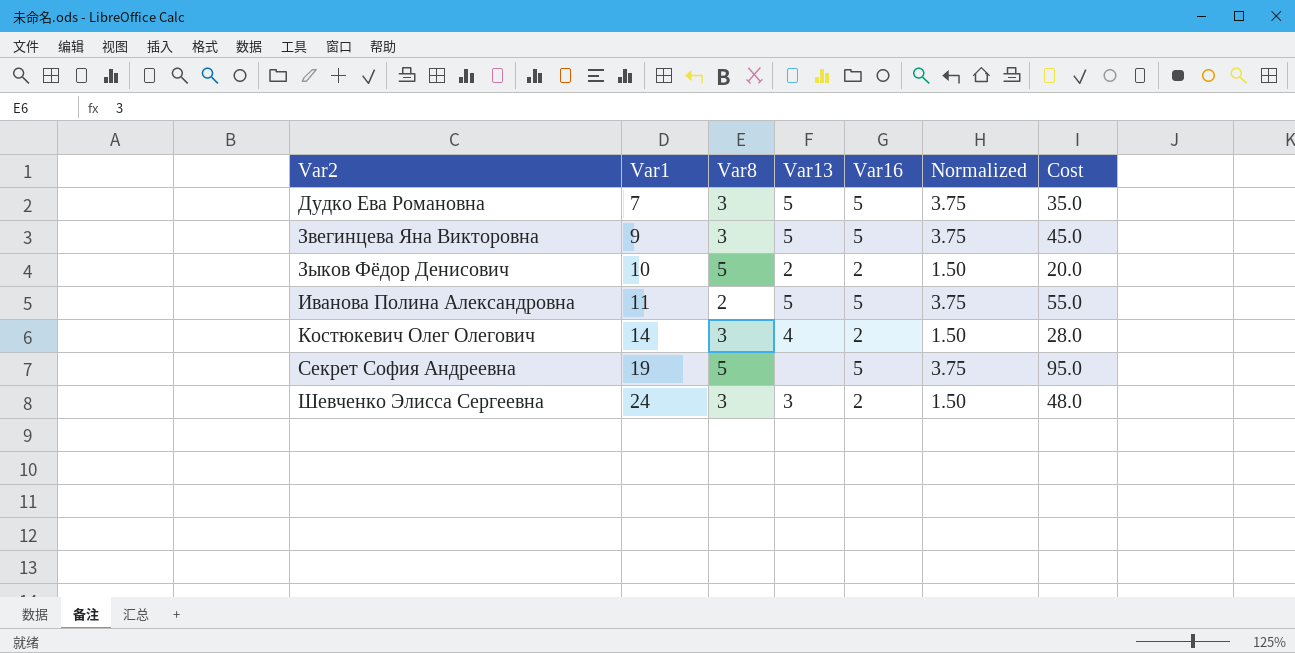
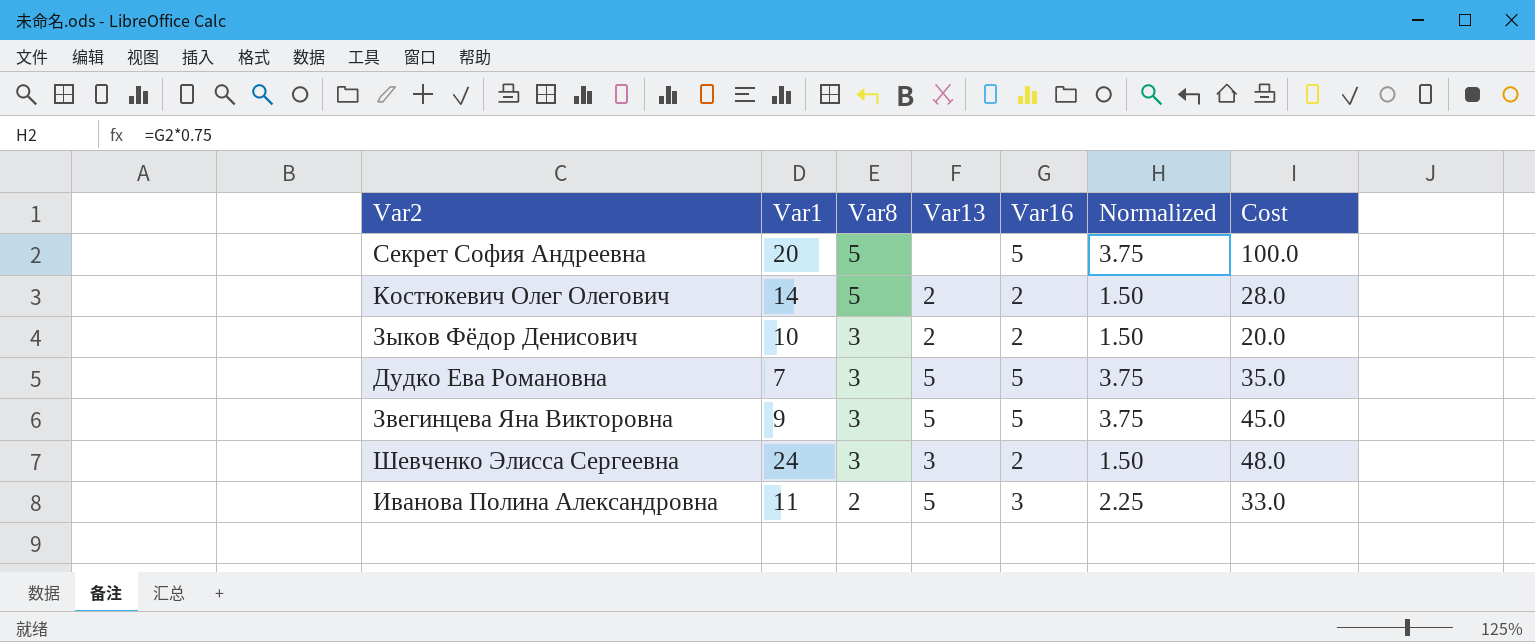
row order: Var2 ascending -> Var8 descending
Секрет София Андреевна | Var1: 19 -> 20
Секрет София Андреевна | Cost: 95.0 -> 100.0
Костюкевич Олег Олегович | Var8: 3 -> 5
Костюкевич Олег Олегович | Var13: 4 -> 2
Зыков Фёдор Денисович | Var8: 5 -> 3
Иванова Полина Александровна | Var16: 5 -> 3
Иванова Полина Александровна | Normalized: 3.75 -> 2.25
Иванова Полина Александровна | Cost: 55.0 -> 33.0

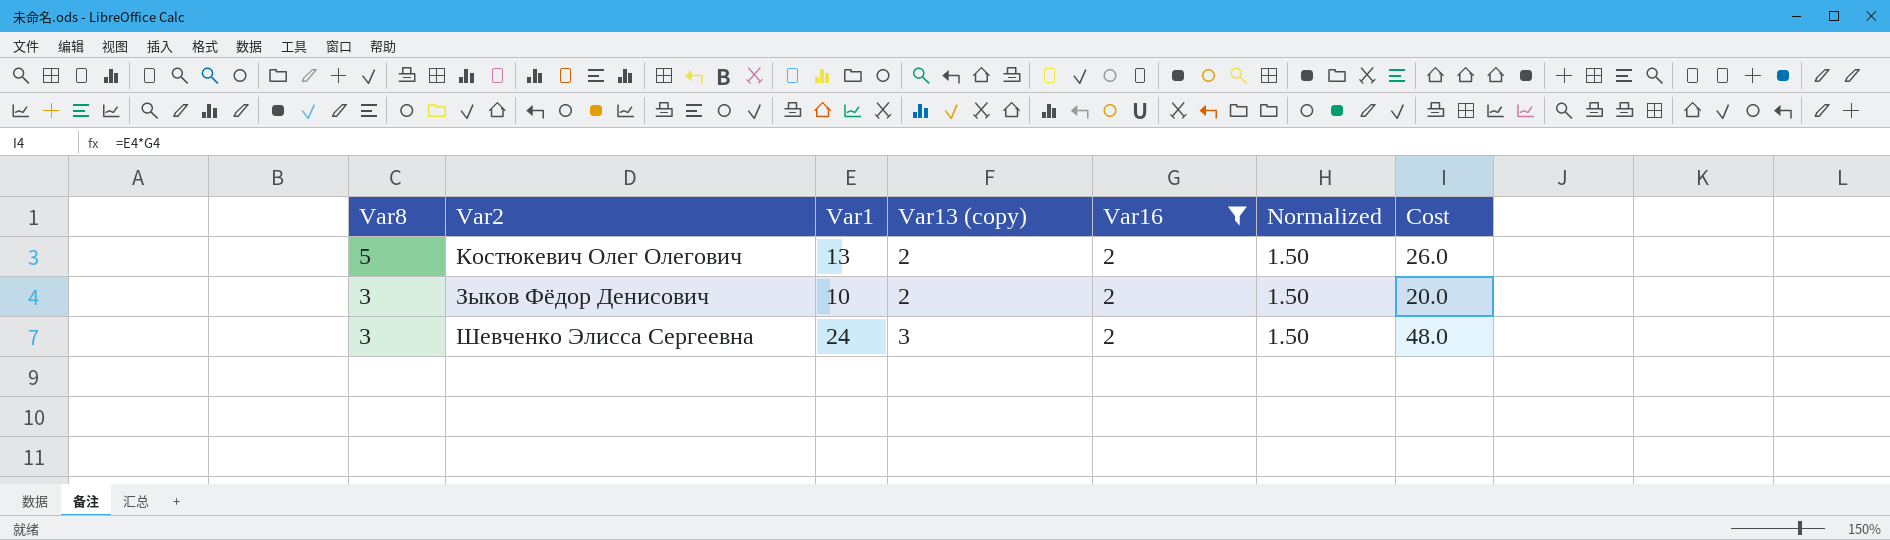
filter: none -> Var16 = 2
column Var8 | position: 3 -> 1
column name: Var13 -> Var13 (copy)
Костюкевич Олег Олегович | Var1: 14 -> 13
Костюкевич Олег Олегович | Cost: 28.0 -> 26.0

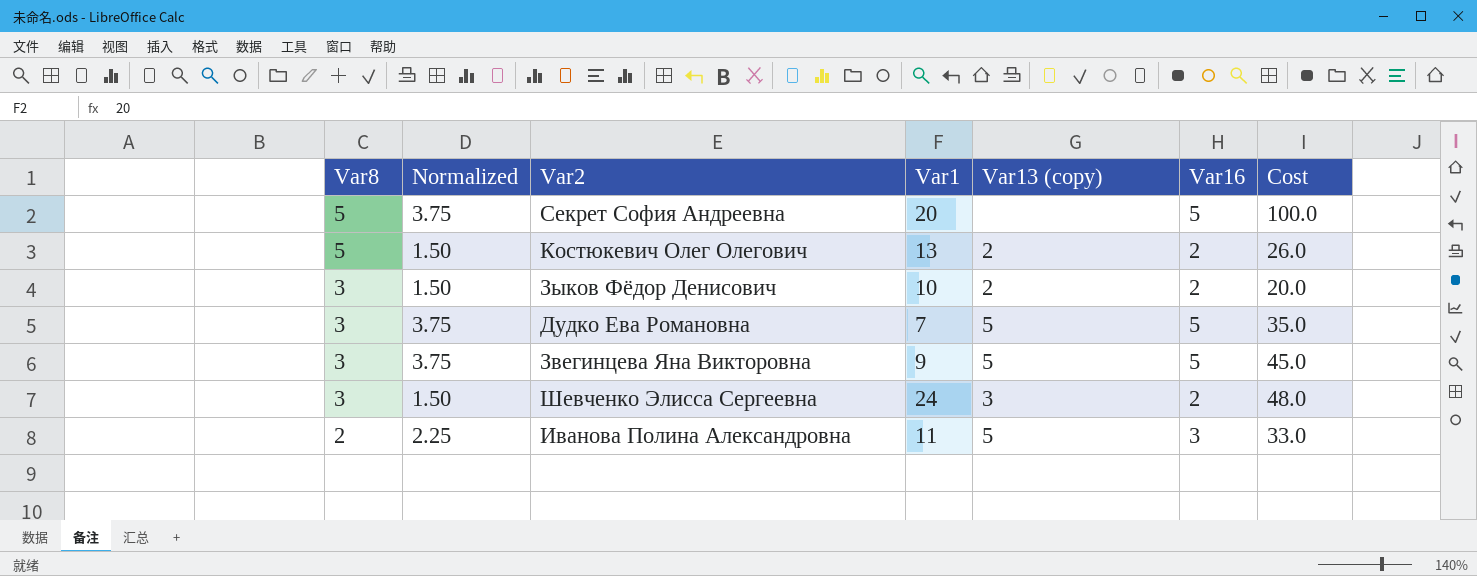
filter: Var16 = 2 -> none
column Normalized | position: 6 -> 2

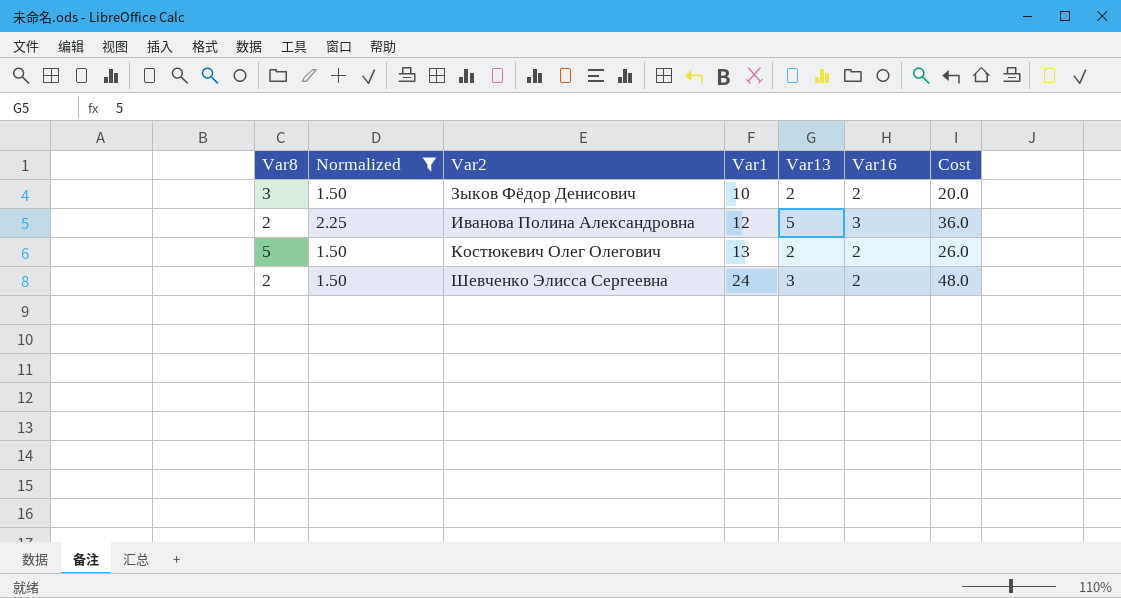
filter: none -> Normalized != 3.75
row order: Var8 descending -> Var2 ascending
column name: Var13 (copy) -> Var13
Иванова Полина Александровна | Var1: 11 -> 12
Иванова Полина Александровна | Cost: 33.0 -> 36.0
Шевченко Элисса Сергеевна | Var8: 3 -> 2

